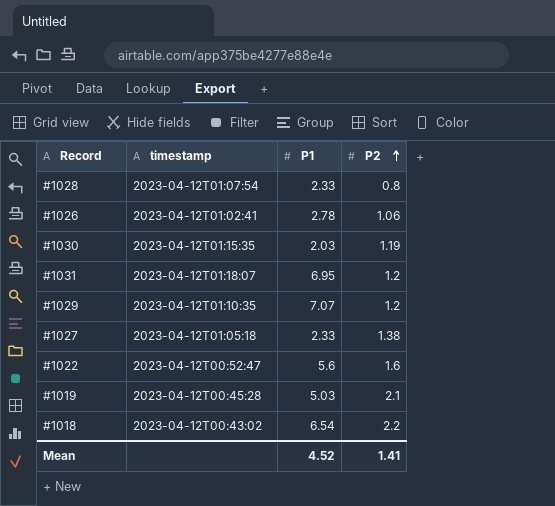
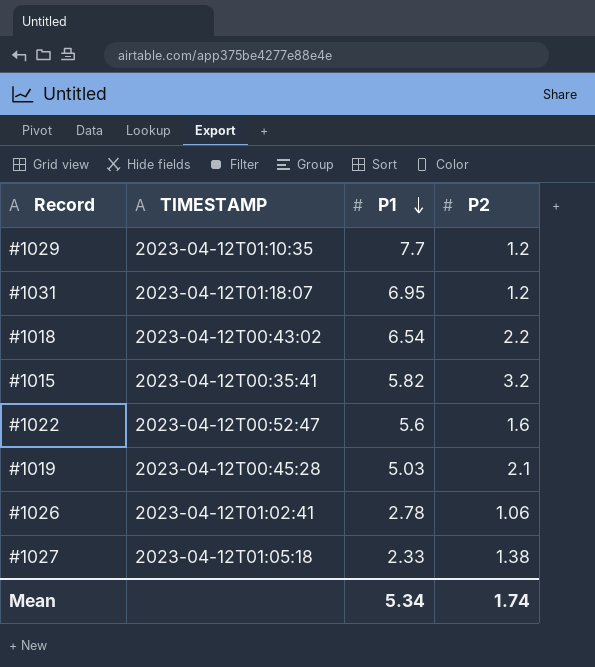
row order: P2 ascending -> P1 descending
column name: timestamp -> TIMESTAMP
row #1028: 2023-04-12T01:07:54 | 2.33 | 0.8 -> none
row #1030: 2023-04-12T01:15:35 | 2.03 | 1.19 -> none
#1029 | P1: 7.07 -> 7.7
row #1015: none -> 2023-04-12T00:35:41 | 5.82 | 3.2
Mean | P1: 4.52 -> 5.34
Mean | P2: 1.41 -> 1.74

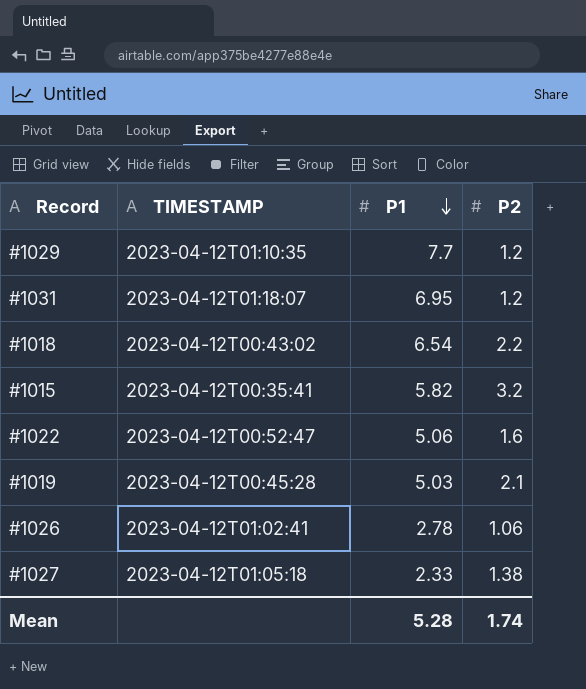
#1022 | P1: 5.6 -> 5.06
Mean | P1: 5.34 -> 5.28

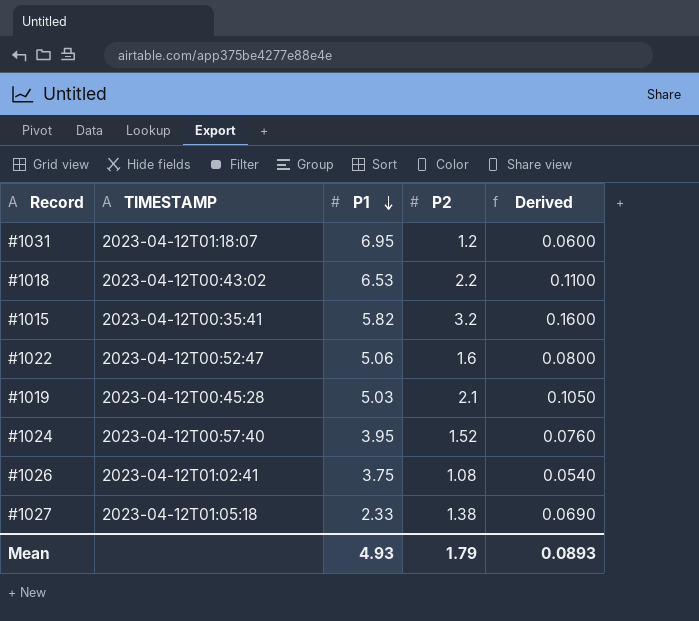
column Derived | formula: none -> [P2] * 0.05
row #1029: 2023-04-12T01:10:35 | 7.7 | 1.2 -> none
#1018 | P1: 6.54 -> 6.53
row #1024: none -> 2023-04-12T00:57:40 | 3.95 | 1.52 | 0.0760
#1026 | P1: 2.78 -> 3.75
#1026 | P2: 1.06 -> 1.08
Mean | P1: 5.28 -> 4.93
Mean | P2: 1.74 -> 1.79

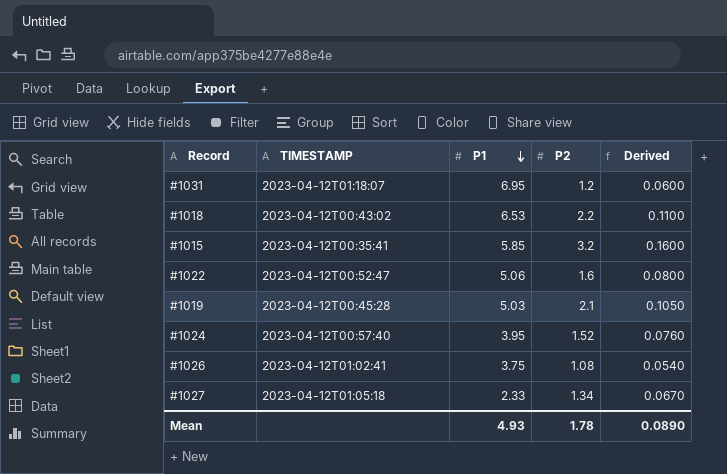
#1015 | P1: 5.82 -> 5.85
#1027 | P2: 1.38 -> 1.34
#1027 | Derived: 0.0690 -> 0.0670
Mean | P2: 1.79 -> 1.78
Mean | Derived: 0.0893 -> 0.0890

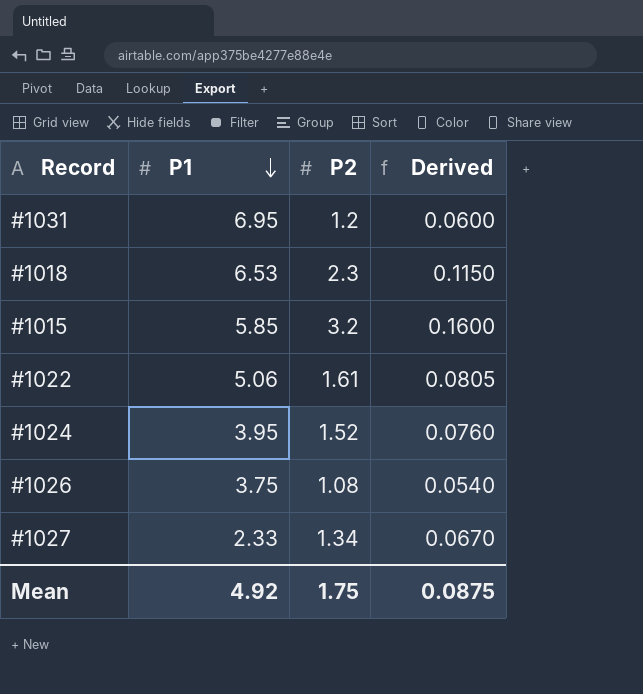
column TIMESTAMP | position: 2 -> none
row #1019: 2023-04-12T00:45:28 | 5.03 | 2.1 | 0.1050 -> none
#1018 | P2: 2.2 -> 2.3
#1018 | Derived: 0.1100 -> 0.1150
#1022 | P2: 1.6 -> 1.61
#1022 | Derived: 0.0800 -> 0.0805
Mean | P1: 4.93 -> 4.92
Mean | P2: 1.78 -> 1.75
Mean | Derived: 0.0890 -> 0.0875

